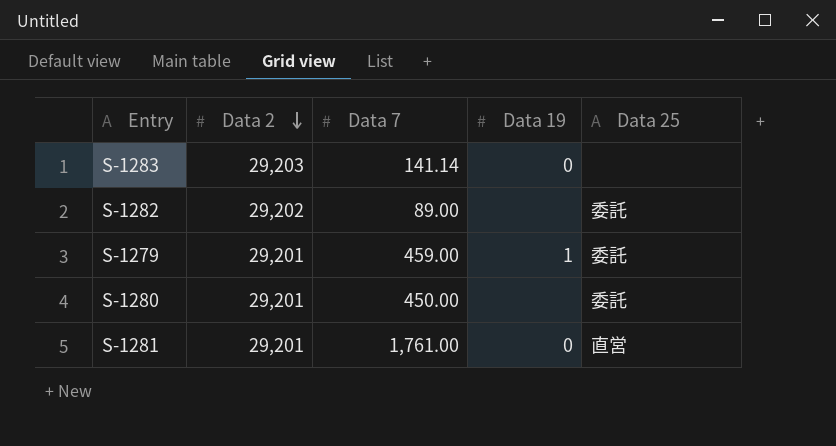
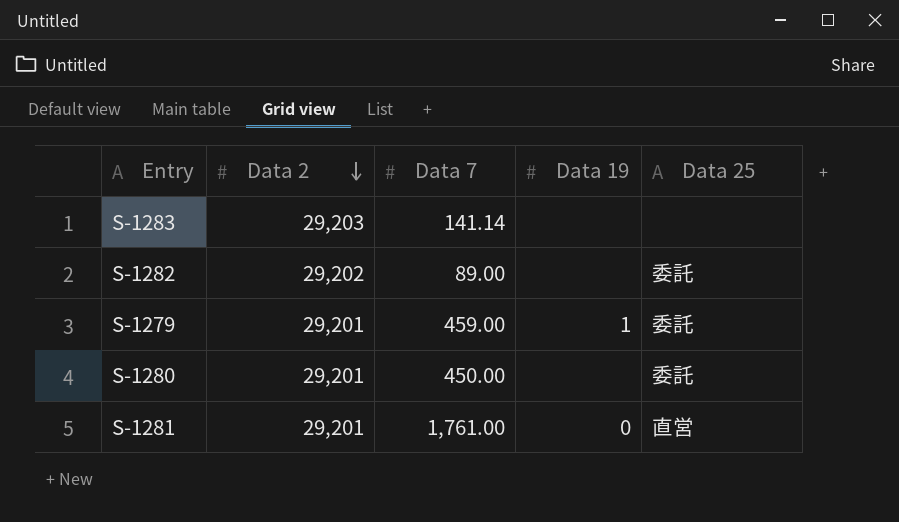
S-1283 | Data 19: 0 -> none

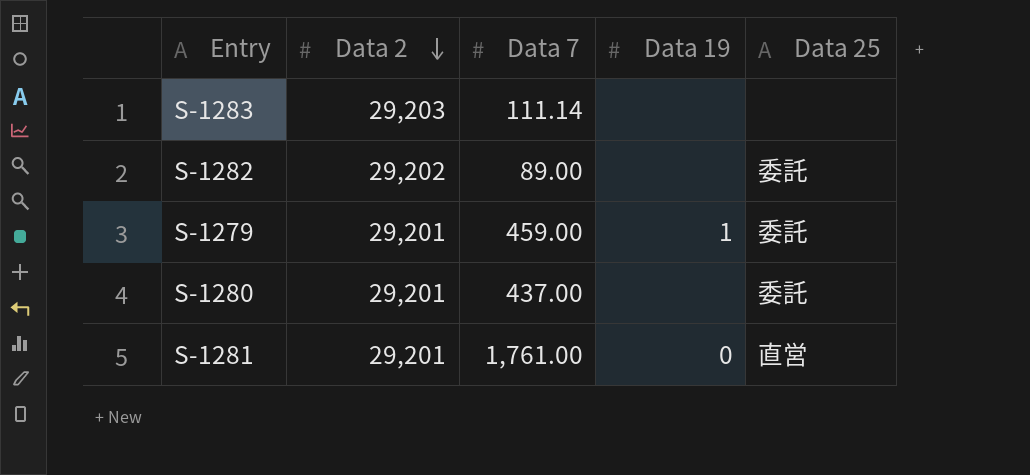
S-1283 | Data 7: 141.14 -> 111.14
S-1280 | Data 7: 450.00 -> 437.00

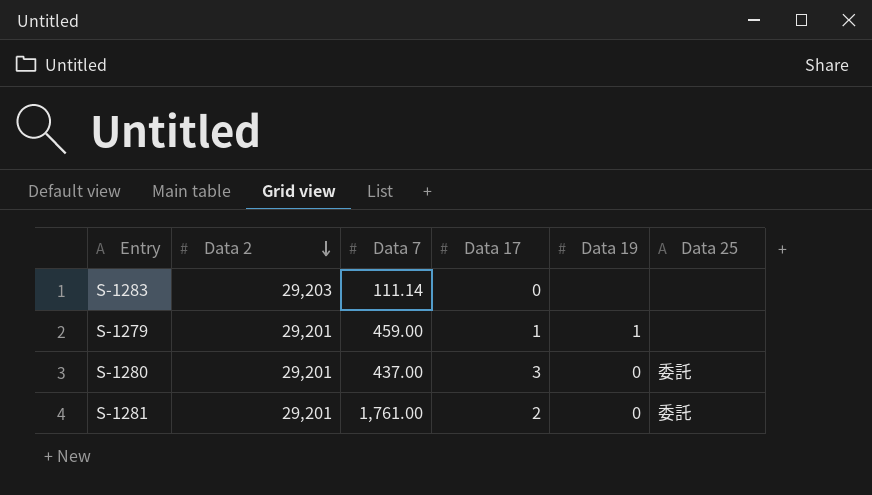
column Data 17 | position: none -> 4
row S-1282: 29,202 | 89.00 | none | 委託 -> none
S-1279 | Data 25: 委託 -> none
S-1280 | Data 19: none -> 0
S-1281 | Data 25: 直営 -> 委託

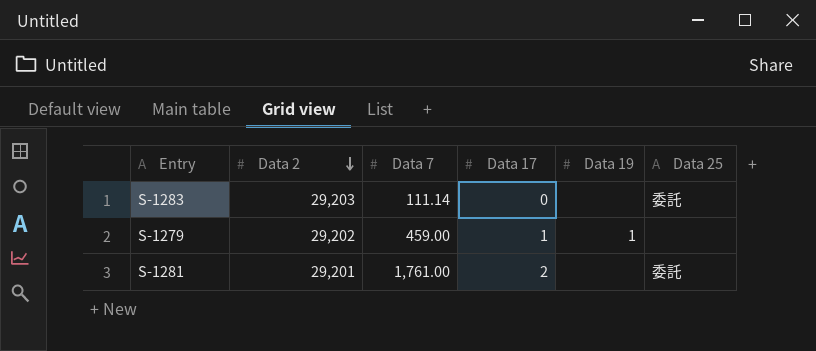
row S-1280: 29,201 | 437.00 | 3 | 0 | 委託 -> none
S-1283 | Data 25: none -> 委託
S-1279 | Data 2: 29,201 -> 29,202
S-1281 | Data 19: 0 -> none

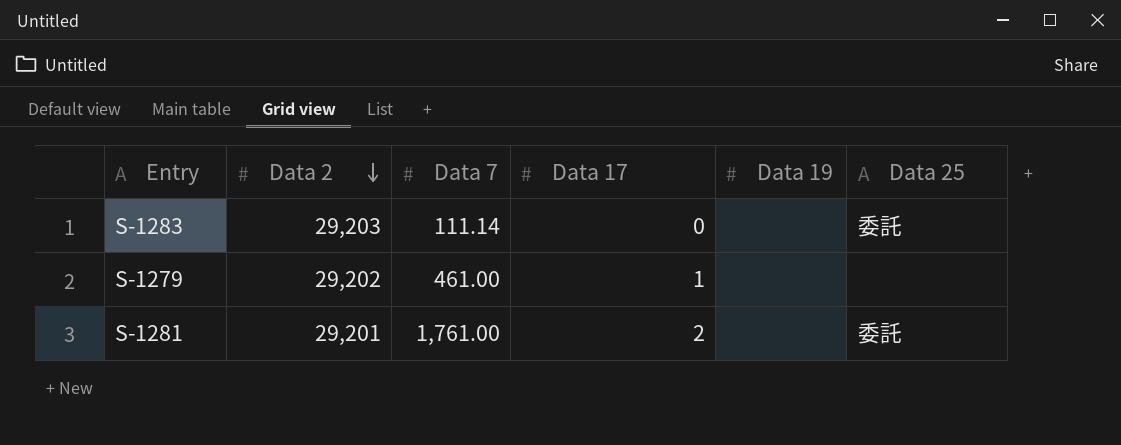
S-1279 | Data 7: 459.00 -> 461.00
S-1279 | Data 19: 1 -> none

